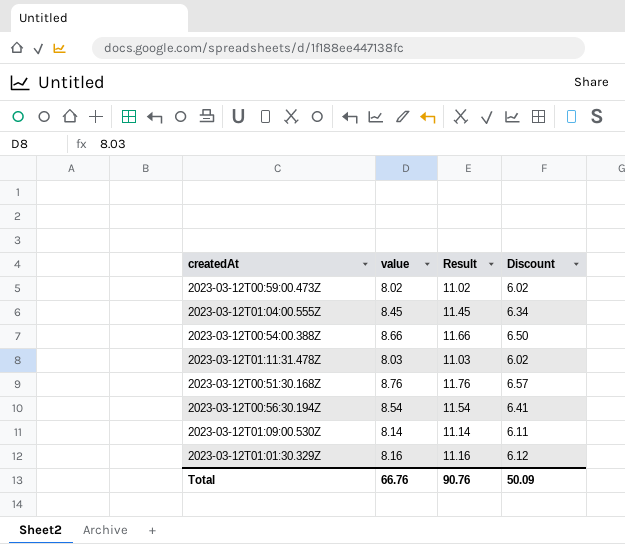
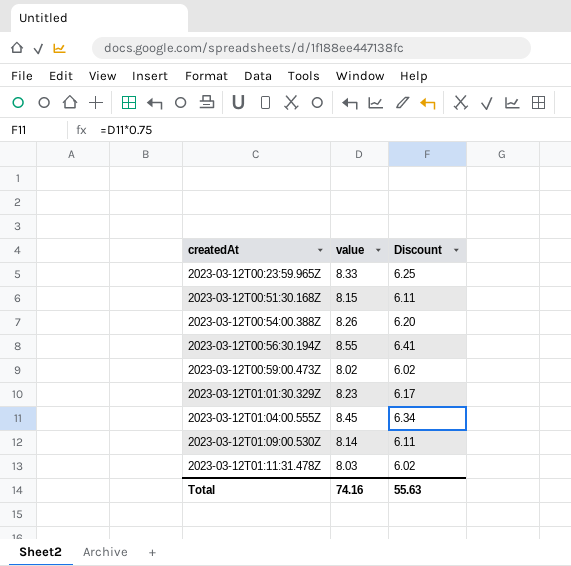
row order: none -> createdAt ascending
column Result | formula: [value] + 3 -> none
row 2023-03-12T00:23:59.965Z: none -> 8.33 | 6.25
2023-03-12T00:51:30.168Z | value: 8.76 -> 8.15
2023-03-12T00:51:30.168Z | Discount: 6.57 -> 6.11
2023-03-12T00:54:00.388Z | value: 8.66 -> 8.26
2023-03-12T00:54:00.388Z | Discount: 6.50 -> 6.20
2023-03-12T00:56:30.194Z | value: 8.54 -> 8.55
2023-03-12T01:01:30.329Z | value: 8.16 -> 8.23
2023-03-12T01:01:30.329Z | Discount: 6.12 -> 6.17
Total | value: 66.76 -> 74.16
Total | Discount: 50.09 -> 55.63

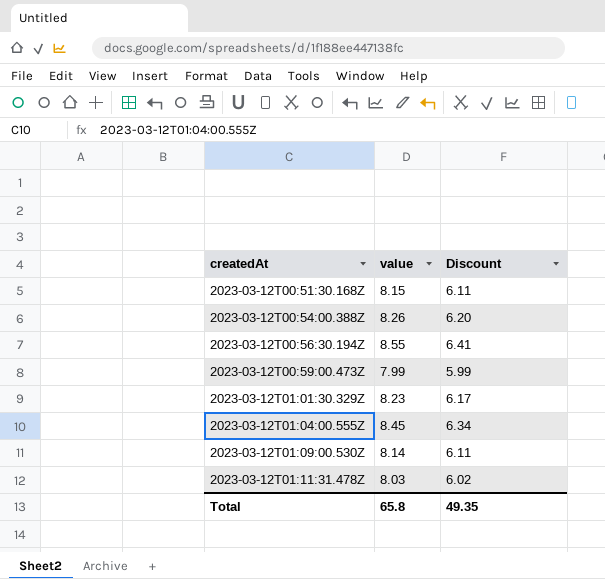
row 2023-03-12T00:23:59.965Z: 8.33 | 6.25 -> none
2023-03-12T00:59:00.473Z | value: 8.02 -> 7.99
2023-03-12T00:59:00.473Z | Discount: 6.02 -> 5.99
Total | value: 74.16 -> 65.8
Total | Discount: 55.63 -> 49.35

